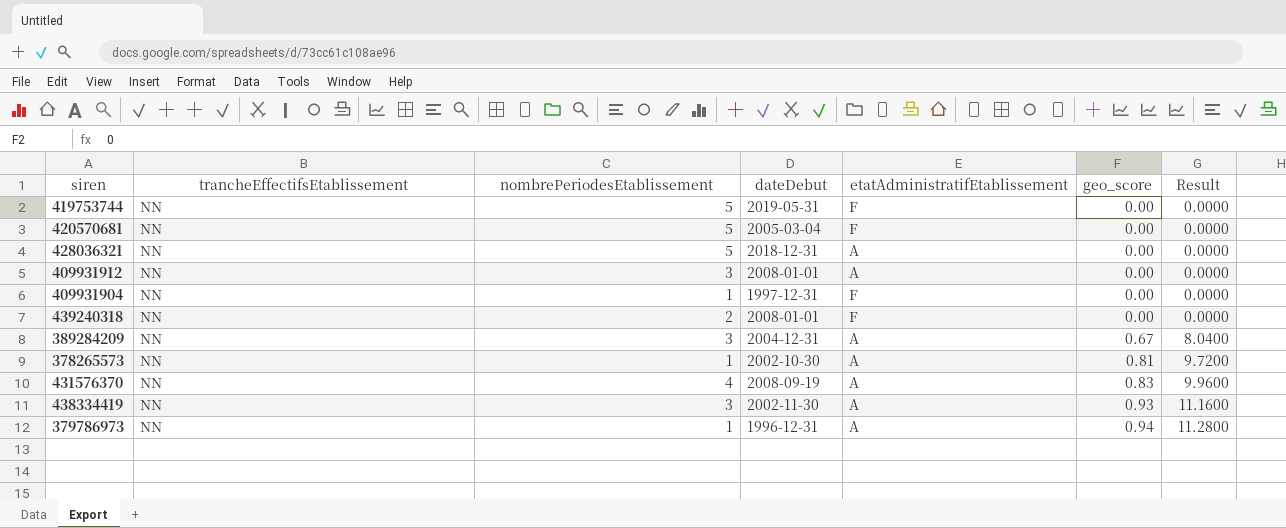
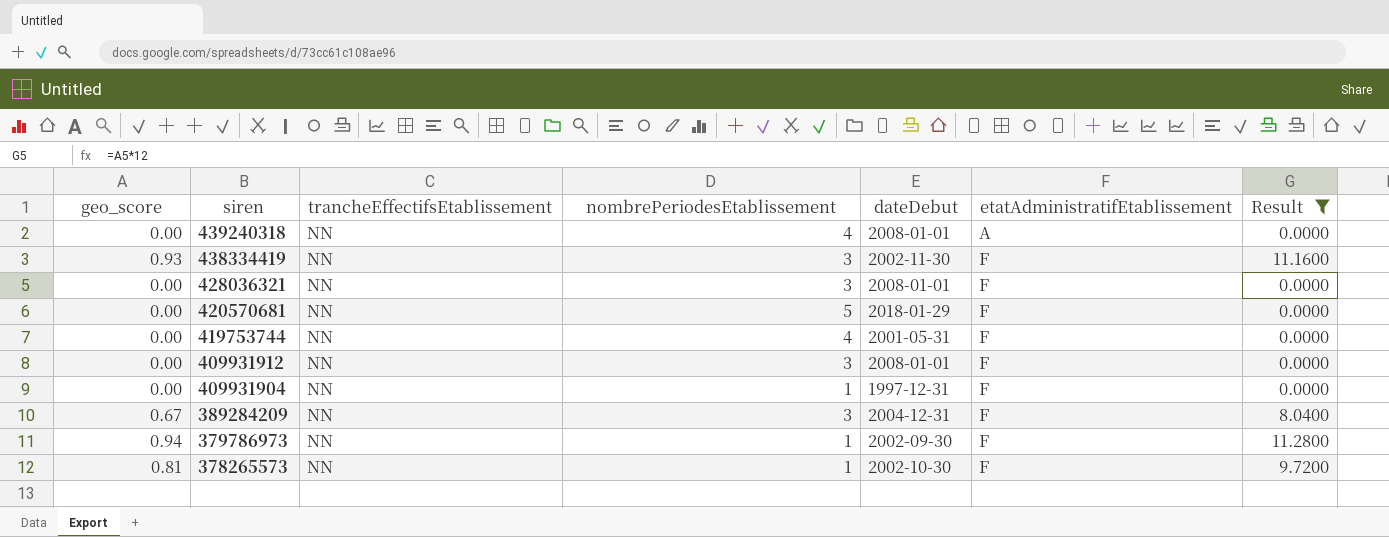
filter: none -> Result != 9.9600
row order: geo_score ascending -> siren descending
column geo_score | position: 6 -> 1
439240318 | nombrePeriodesEtablissement: 2 -> 4
439240318 | etatAdministratifEtablissement: F -> A
438334419 | etatAdministratifEtablissement: A -> F
428036321 | nombrePeriodesEtablissement: 5 -> 3
428036321 | dateDebut: 2018-12-31 -> 2008-01-01
428036321 | etatAdministratifEtablissement: A -> F
420570681 | dateDebut: 2005-03-04 -> 2018-01-29
419753744 | nombrePeriodesEtablissement: 5 -> 4
419753744 | dateDebut: 2019-05-31 -> 2001-05-31
409931912 | etatAdministratifEtablissement: A -> F
389284209 | etatAdministratifEtablissement: A -> F
379786973 | dateDebut: 1996-12-31 -> 2002-09-30
379786973 | etatAdministratifEtablissement: A -> F
378265573 | etatAdministratifEtablissement: A -> F

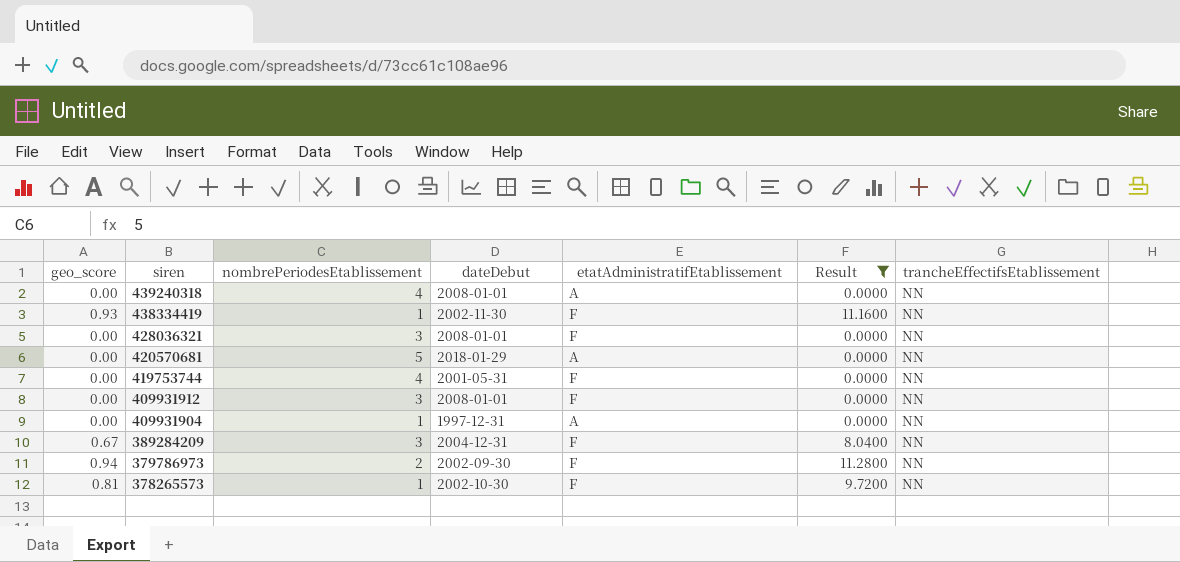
column trancheEffectifsEtablissement | position: 3 -> 7
438334419 | nombrePeriodesEtablissement: 3 -> 1
420570681 | etatAdministratifEtablissement: F -> A
409931904 | etatAdministratifEtablissement: F -> A
379786973 | nombrePeriodesEtablissement: 1 -> 2

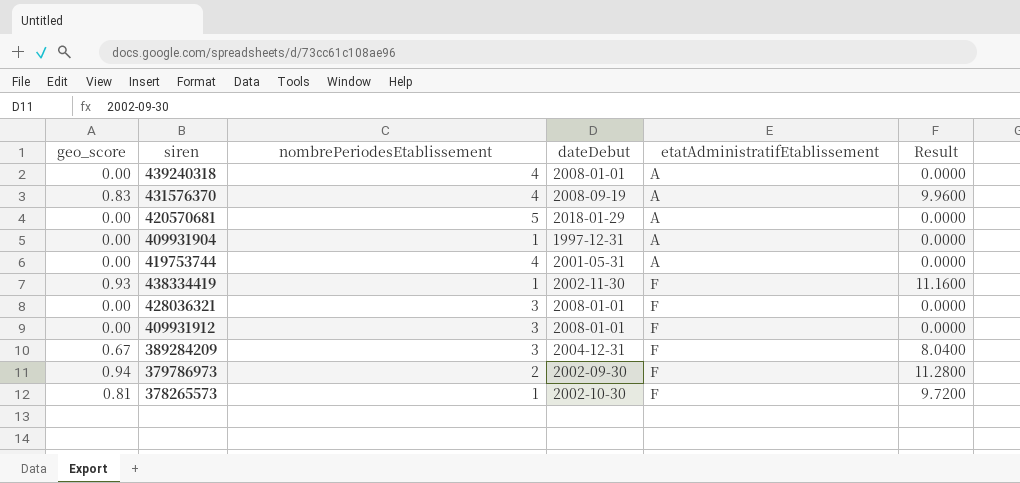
filter: Result != 9.9600 -> none
row order: siren descending -> etatAdministratifEtablissement ascending
column trancheEffectifsEtablissement | position: 7 -> none
419753744 | etatAdministratifEtablissement: F -> A

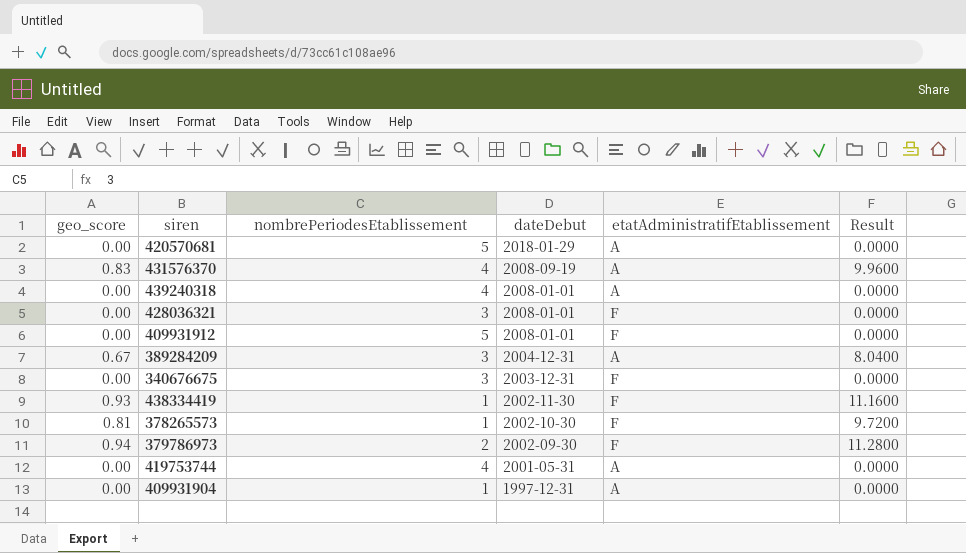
row order: etatAdministratifEtablissement ascending -> dateDebut descending
409931912 | nombrePeriodesEtablissement: 3 -> 5
389284209 | etatAdministratifEtablissement: F -> A
row 340676675: none -> 0.00 | 3 | 2003-12-31 | F | 0.0000

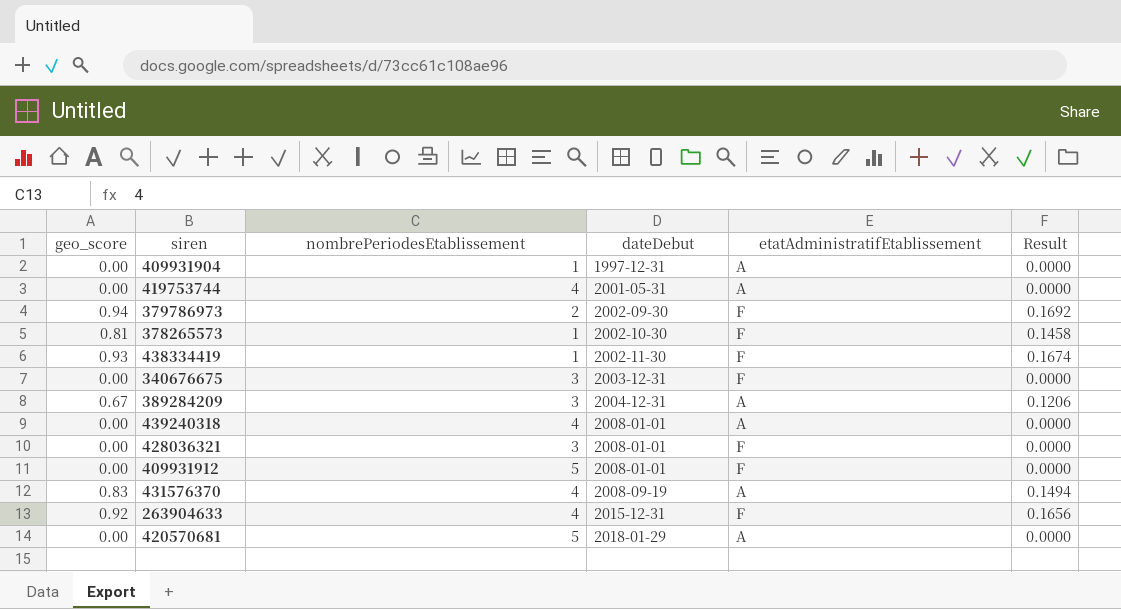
row order: dateDebut descending -> dateDebut ascending
column Result | formula: [geo_score] * 12 -> [geo_score] * 0.18
row 263904633: none -> 0.92 | 4 | 2015-12-31 | F | 0.1656

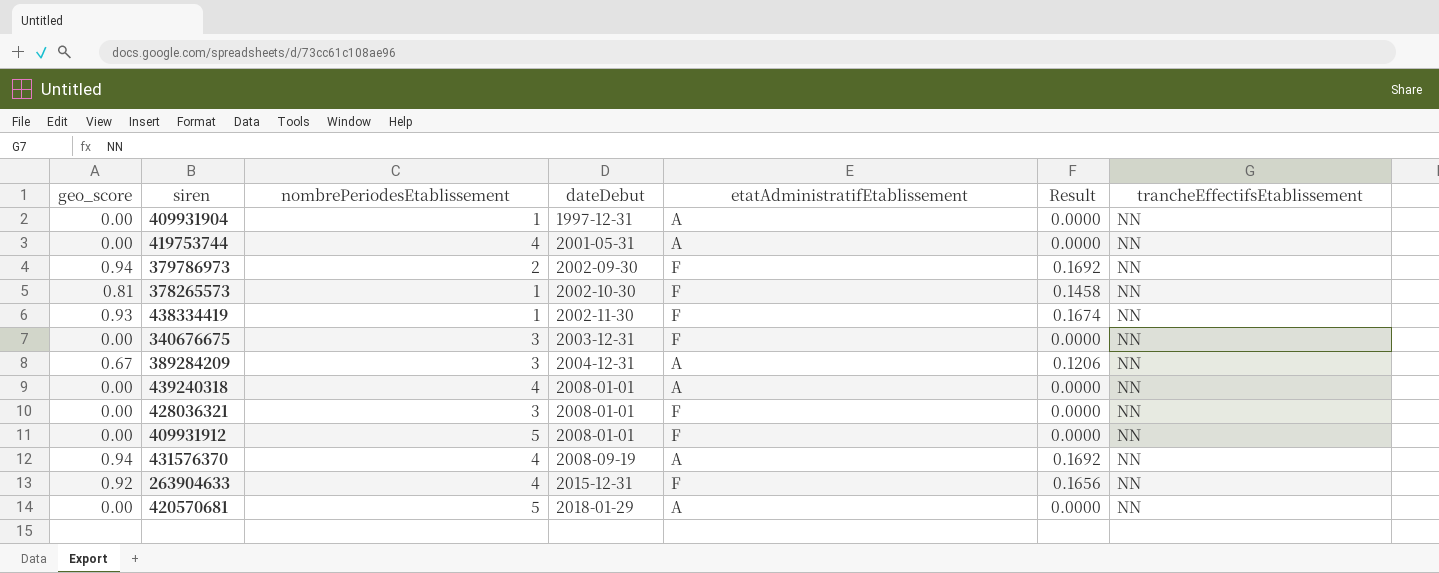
column trancheEffectifsEtablissement | position: none -> 7
431576370 | geo_score: 0.83 -> 0.94
431576370 | Result: 0.1494 -> 0.1692

